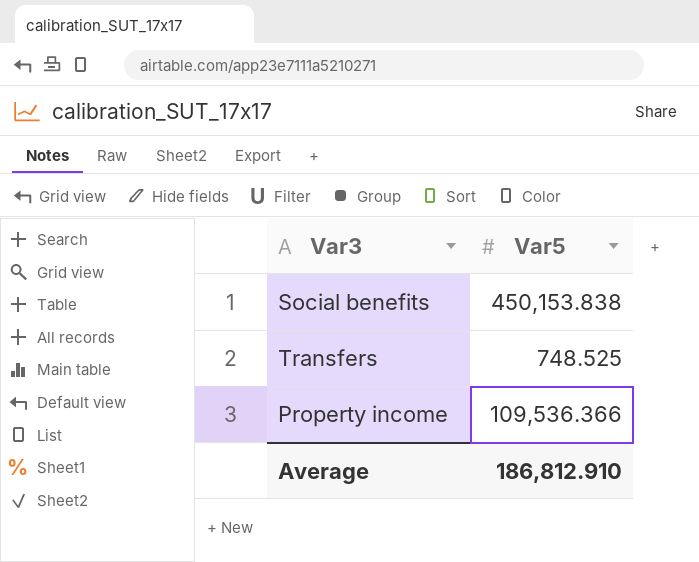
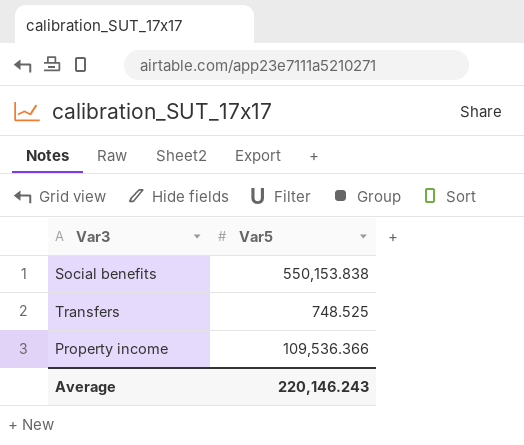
Social benefits | Var5: 450,153.838 -> 550,153.838
Average | Var5: 186,812.910 -> 220,146.243

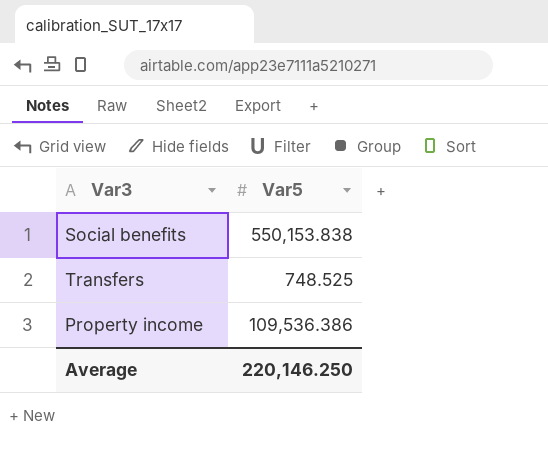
Property income | Var5: 109,536.366 -> 109,536.386
Average | Var5: 220,146.243 -> 220,146.250

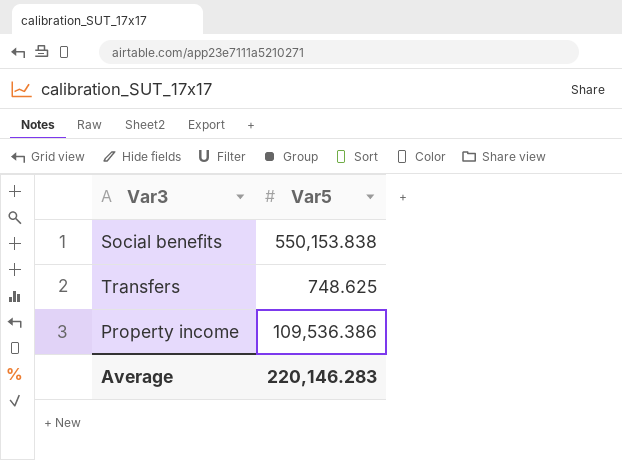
Transfers | Var5: 748.525 -> 748.625
Average | Var5: 220,146.250 -> 220,146.283

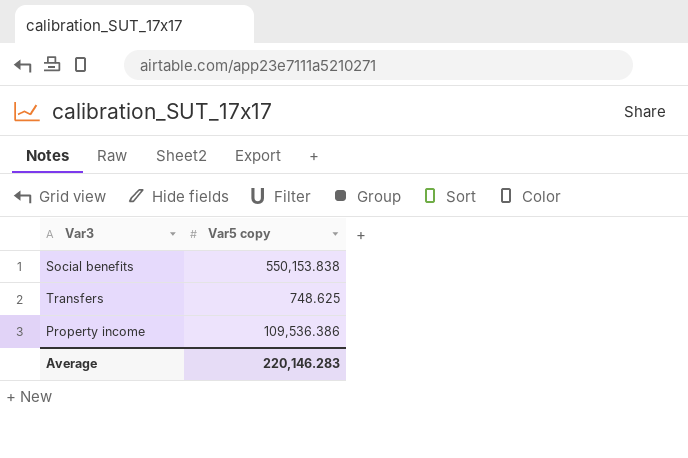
column name: Var5 -> Var5 copy

